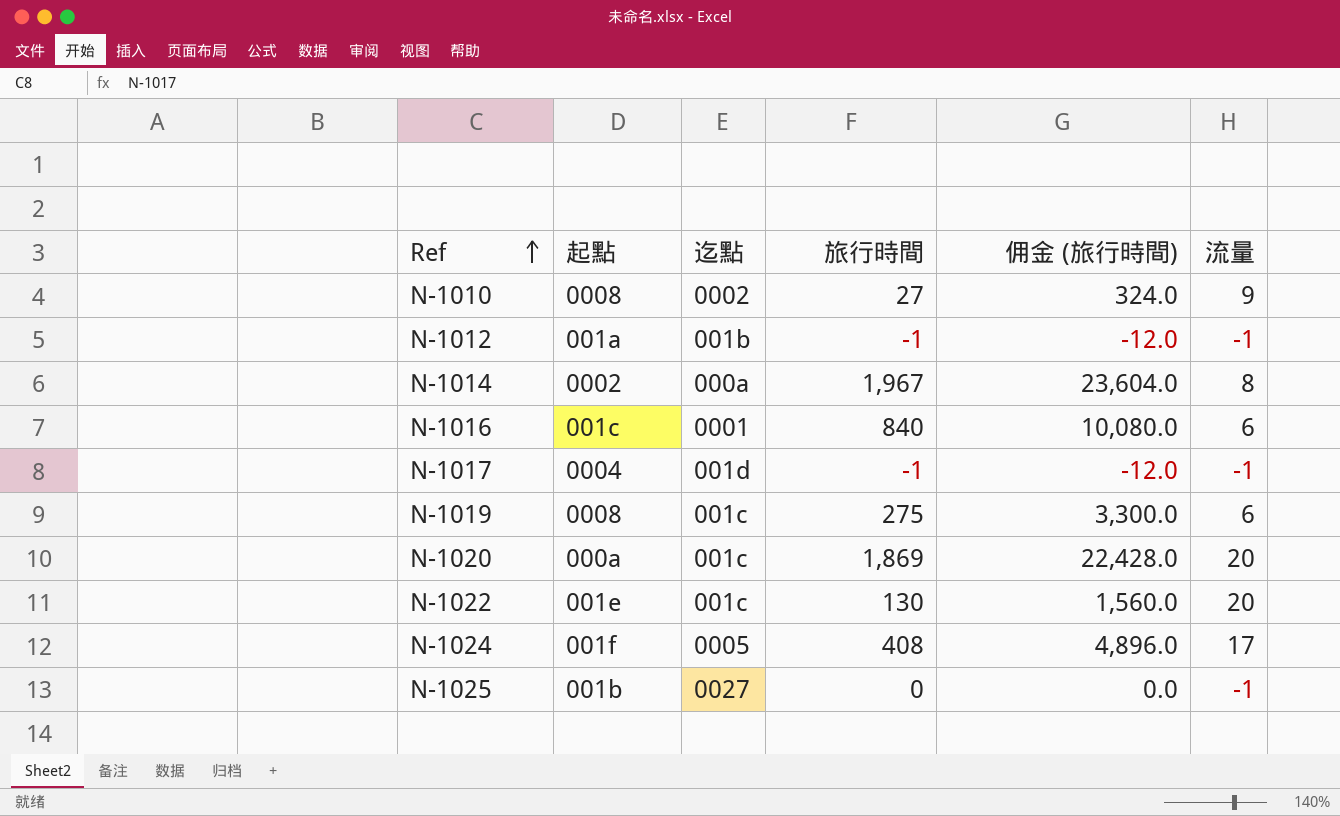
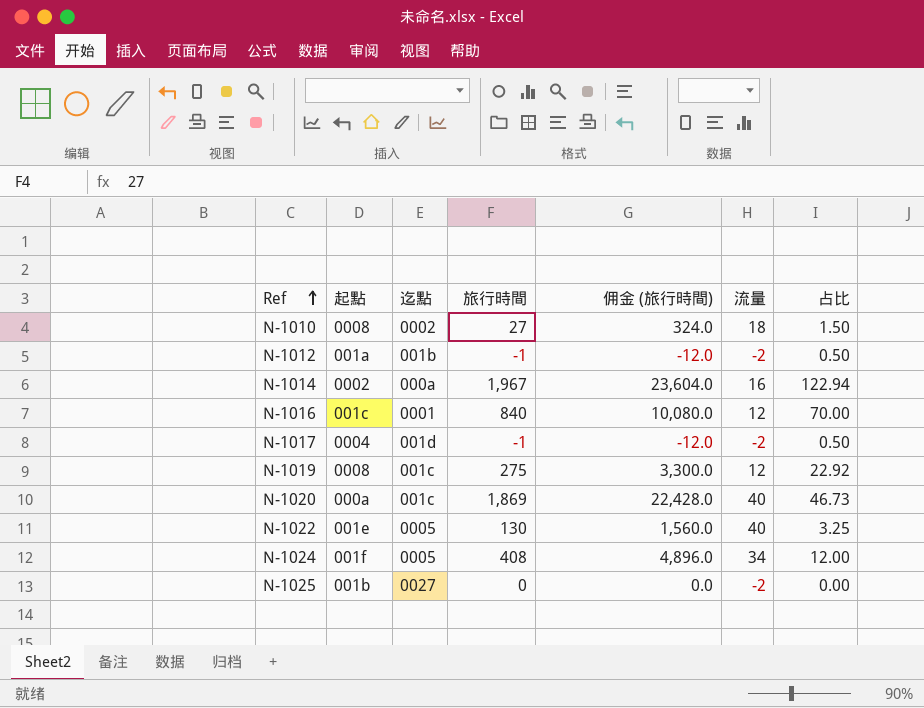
column 占比 | formula: none -> [旅行時間] / [流量]
N-1010 | 流量: 9 -> 18
N-1012 | 流量: -1 -> -2
N-1014 | 流量: 8 -> 16
N-1016 | 流量: 6 -> 12
N-1017 | 流量: -1 -> -2
N-1019 | 流量: 6 -> 12
N-1020 | 流量: 20 -> 40
N-1022 | 迄點: 001c -> 0005
N-1022 | 流量: 20 -> 40
N-1024 | 流量: 17 -> 34
N-1025 | 流量: -1 -> -2

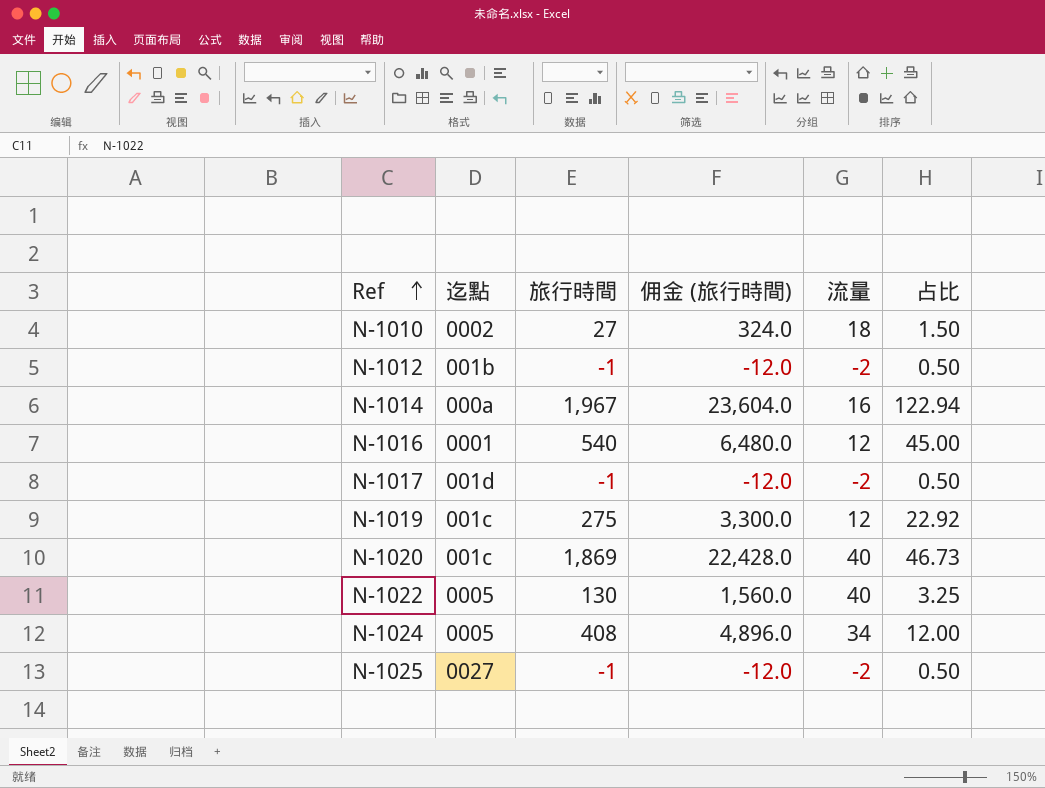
column 起點 | position: 2 -> none
N-1016 | 旅行時間: 840 -> 540
N-1016 | 佣金 (旅行時間): 10,080.0 -> 6,480.0
N-1016 | 占比: 70.00 -> 45.00
N-1025 | 旅行時間: 0 -> -1
N-1025 | 佣金 (旅行時間): 0.0 -> -12.0
N-1025 | 占比: 0.00 -> 0.50

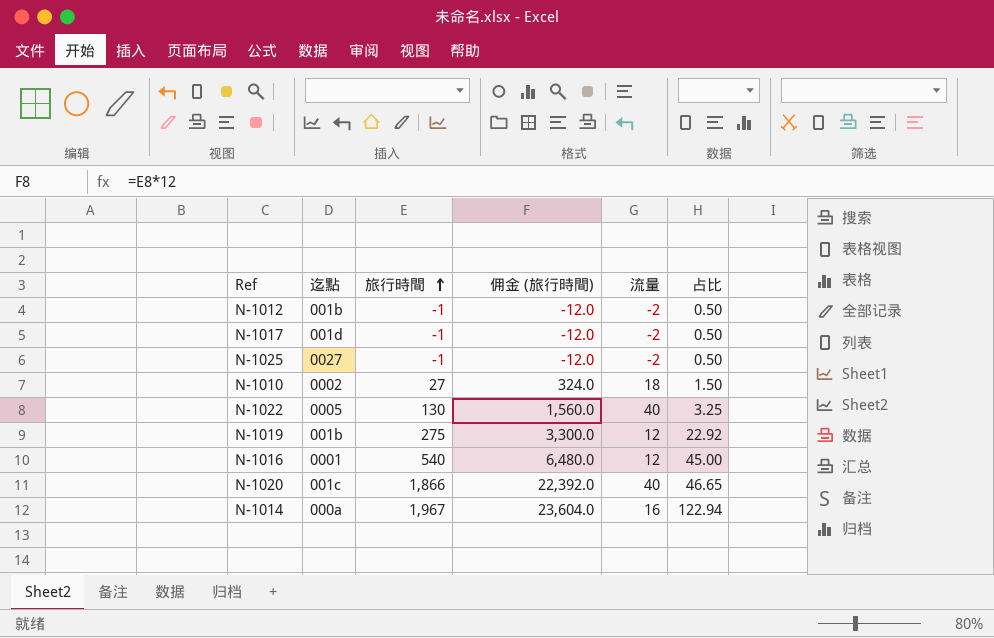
row order: Ref ascending -> 旅行時間 ascending
row N-1024: 0005 | 408 | 4,896.0 | 34 | 12.00 -> none
N-1019 | 迄點: 001c -> 001b
N-1020 | 旅行時間: 1,869 -> 1,866
N-1020 | 佣金 (旅行時間): 22,428.0 -> 22,392.0
N-1020 | 占比: 46.73 -> 46.65

